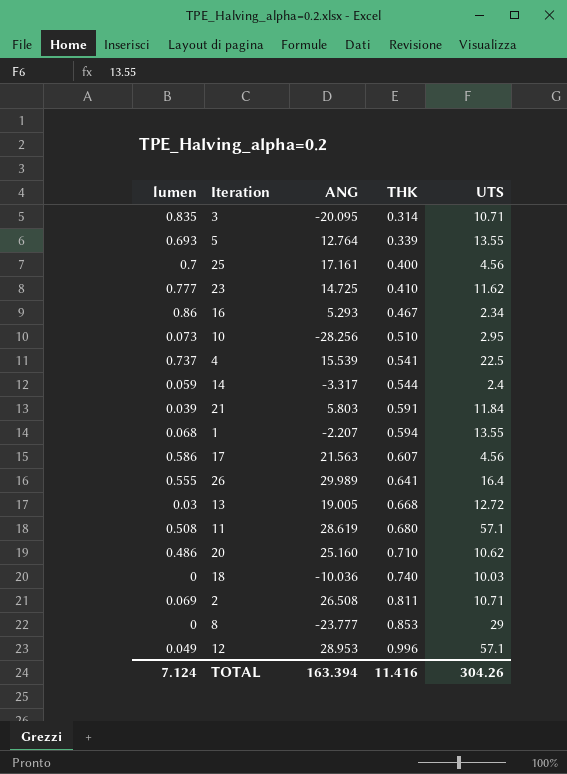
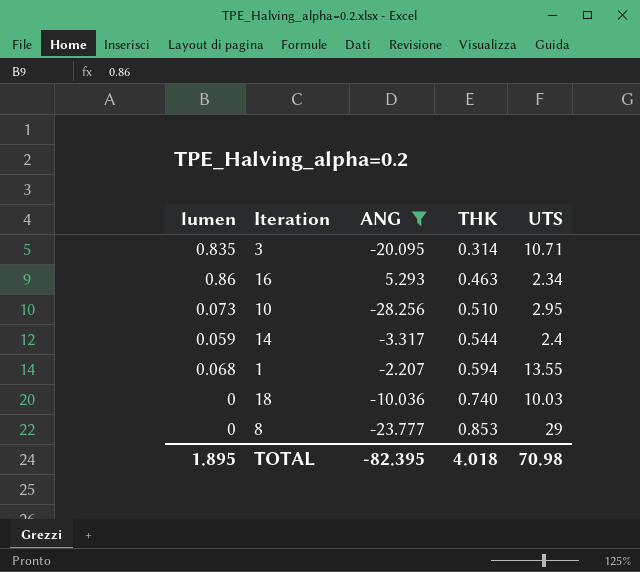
filter: none -> ANG <= 5.293
16 | THK: 0.467 -> 0.463
TOTAL | lumen: 7.124 -> 1.895
TOTAL | ANG: 163.394 -> -82.395
TOTAL | THK: 11.416 -> 4.018
TOTAL | UTS: 304.26 -> 70.98

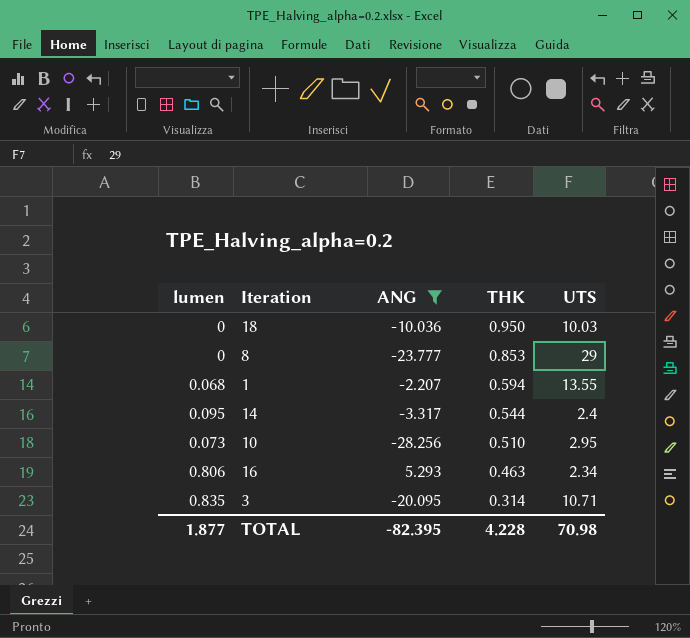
row order: THK ascending -> THK descending
18 | THK: 0.740 -> 0.950
14 | lumen: 0.059 -> 0.095
16 | lumen: 0.86 -> 0.806
TOTAL | lumen: 1.895 -> 1.877
TOTAL | THK: 4.018 -> 4.228

